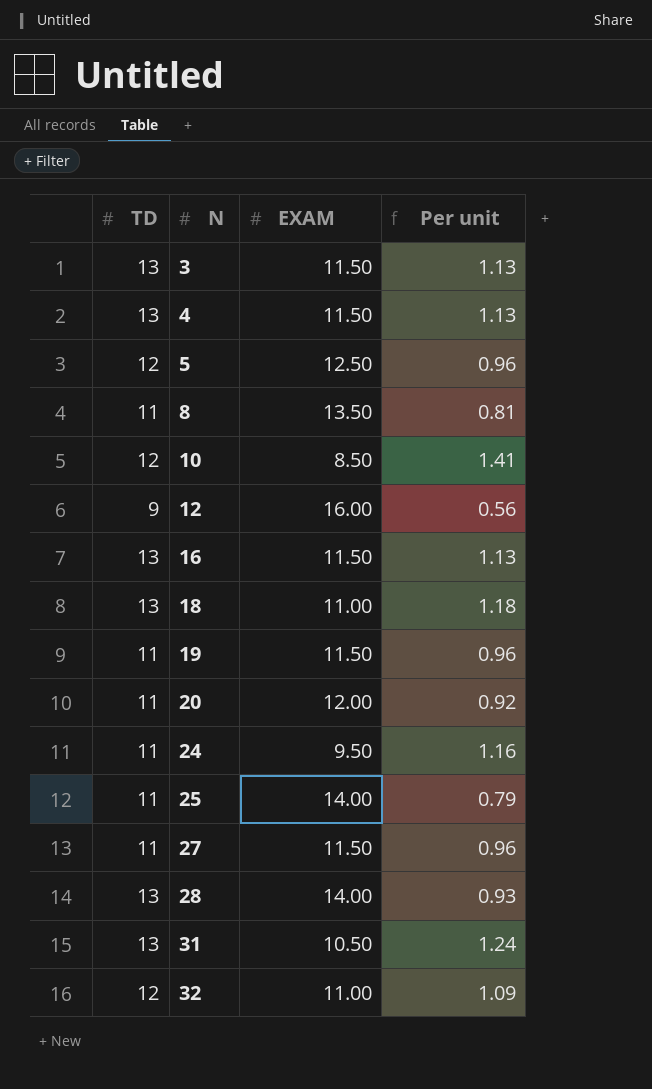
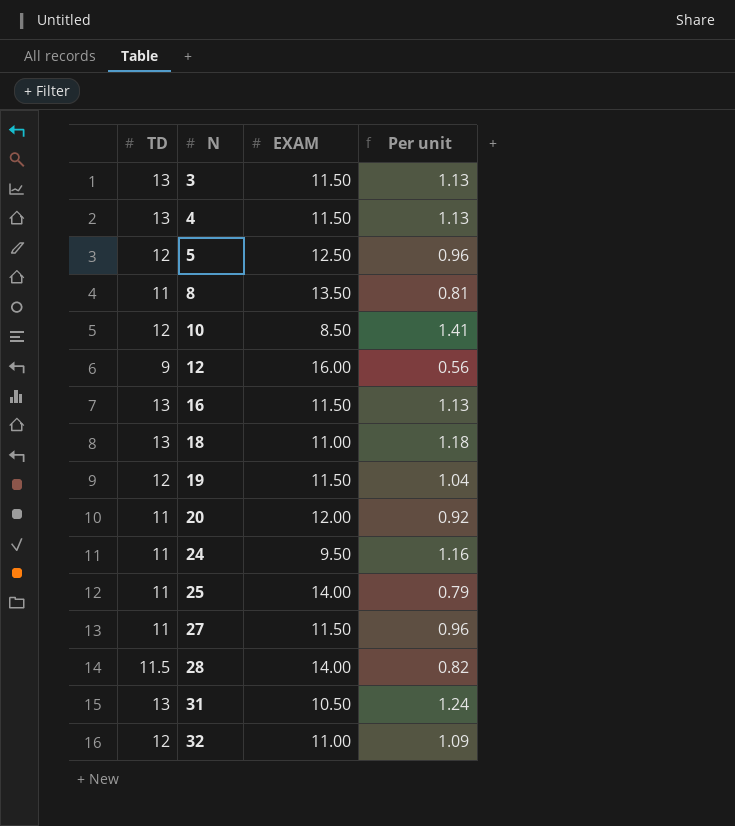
19 | TD: 11 -> 12
19 | Per unit: 0.96 -> 1.04
28 | TD: 13 -> 11.5
28 | Per unit: 0.93 -> 0.82

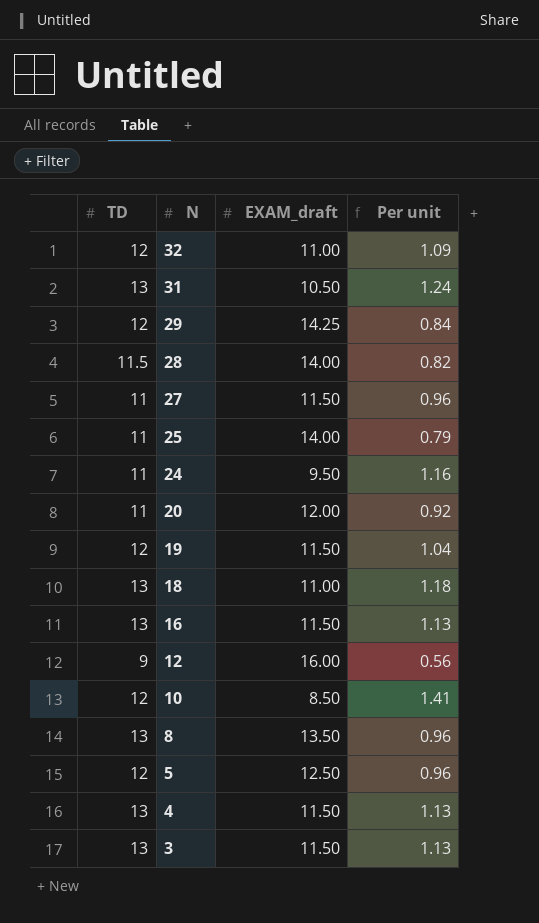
row order: N ascending -> N descending
column name: EXAM -> EXAM_draft
row 29: none -> 12 | 14.25 | 0.84
8 | TD: 11 -> 13
8 | Per unit: 0.81 -> 0.96

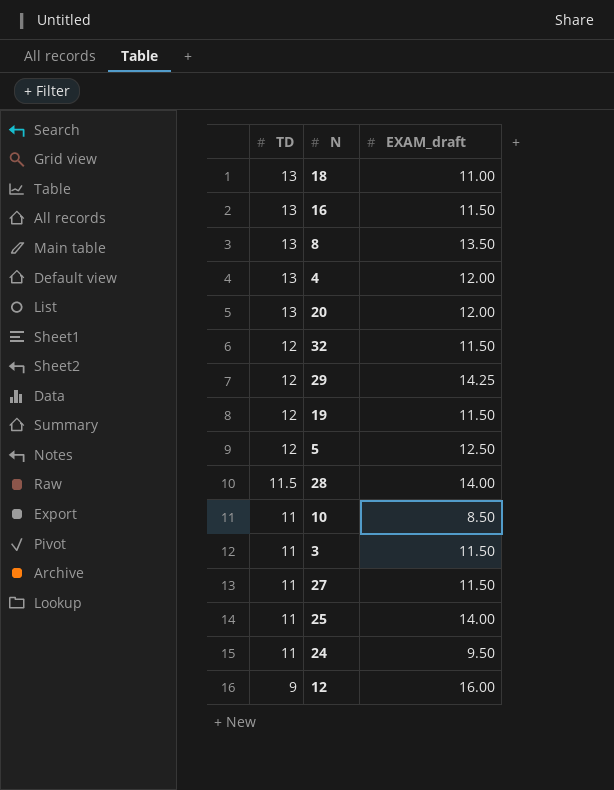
row order: N descending -> TD descending
column Per unit | formula: [TD] / [EXAM_draft] -> none
row 31: 13 | 10.50 | 1.24 -> none
4 | EXAM_draft: 11.50 -> 12.00
20 | TD: 11 -> 13
32 | EXAM_draft: 11.00 -> 11.50
10 | TD: 12 -> 11
3 | TD: 13 -> 11

